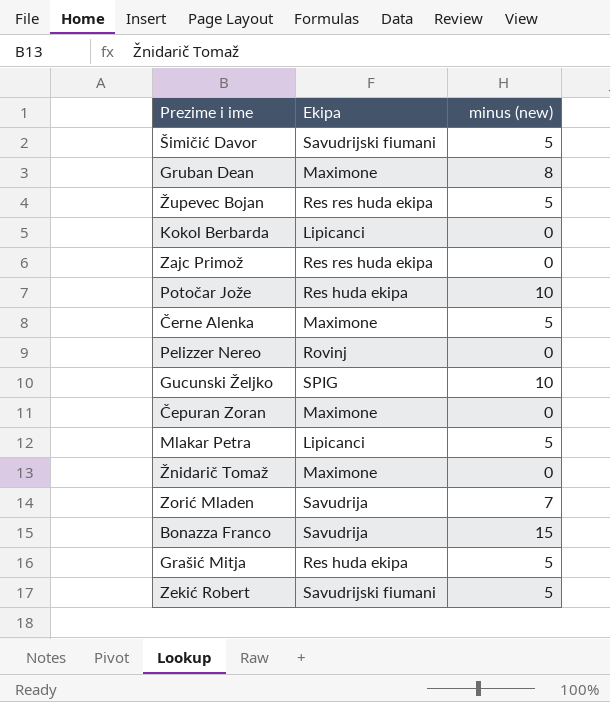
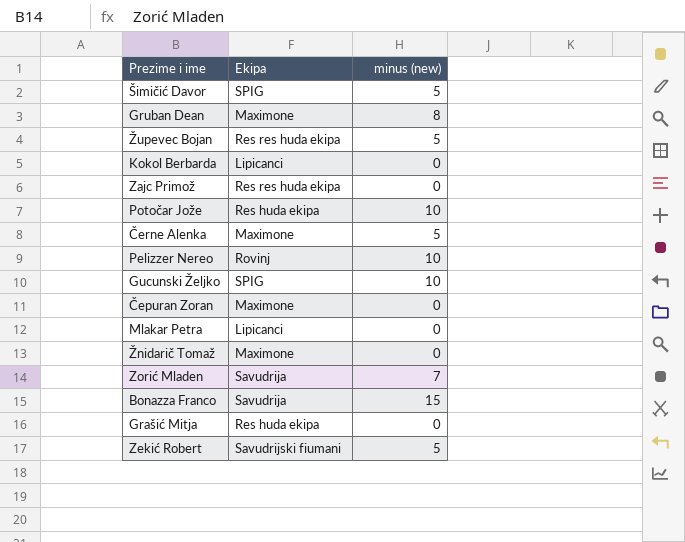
Šimičić Davor | Ekipa: Savudrijski fiumani -> SPIG
Pelizzer Nereo | minus (new): 0 -> 10
Mlakar Petra | minus (new): 5 -> 0
Grašić Mitja | minus (new): 5 -> 0

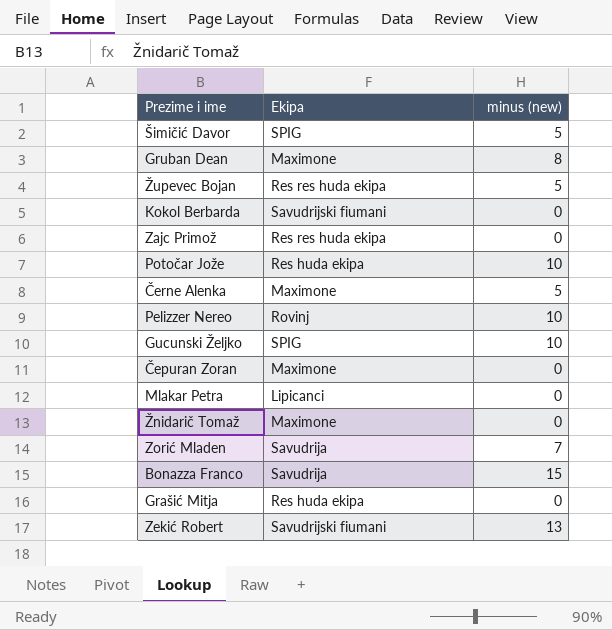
Kokol Berbarda | Ekipa: Lipicanci -> Savudrijski fiumani
Zekić Robert | minus (new): 5 -> 13

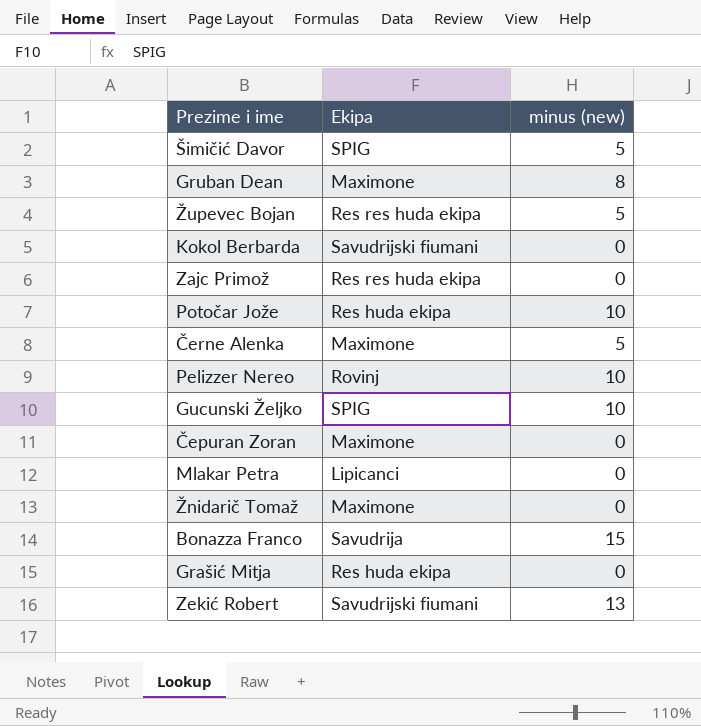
row Zorić Mladen: Savudrija | 7 -> none

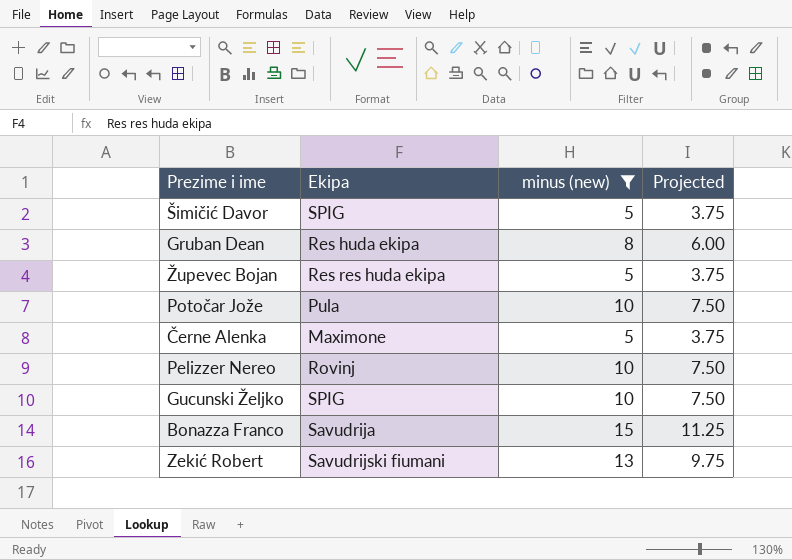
filter: none -> minus (new) != 0
column Projected | formula: none -> [minus (new)] * 0.75
Gruban Dean | Ekipa: Maximone -> Res huda ekipa
Potočar Jože | Ekipa: Res huda ekipa -> Pula

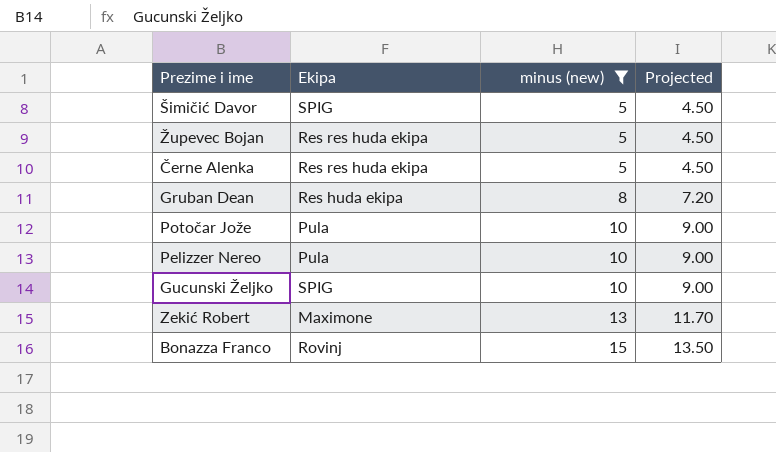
row order: none -> minus (new) ascending
column Projected | formula: [minus (new)] * 0.75 -> [minus (new)] * 0.9
Černe Alenka | Ekipa: Maximone -> Res res huda ekipa
Pelizzer Nereo | Ekipa: Rovinj -> Pula
Zekić Robert | Ekipa: Savudrijski fiumani -> Maximone
Bonazza Franco | Ekipa: Savudrija -> Rovinj

